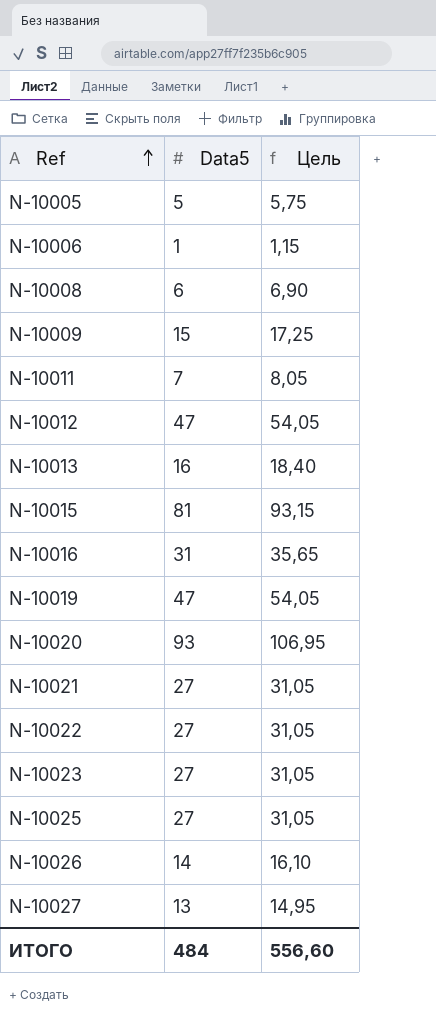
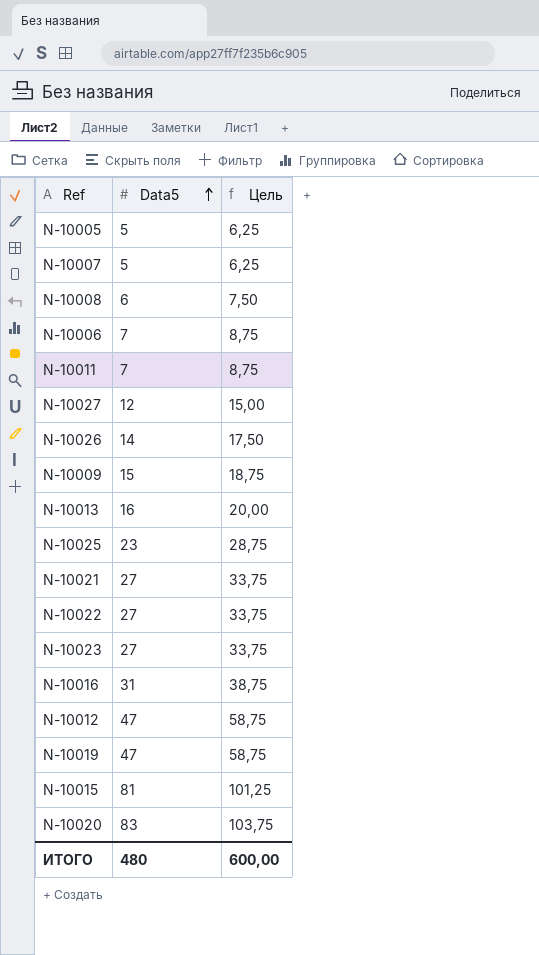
row order: Ref ascending -> Data5 ascending
column Цель | formula: [Data5] * 1,15 -> [Data5] * 1,25
row N-10007: none -> 5 | 6,25
N-10006 | Data5: 1 -> 7
N-10027 | Data5: 13 -> 12
N-10025 | Data5: 27 -> 23
N-10020 | Data5: 93 -> 83
ИТОГО | Data5: 484 -> 480
ИТОГО | Цель: 556,60 -> 600,00

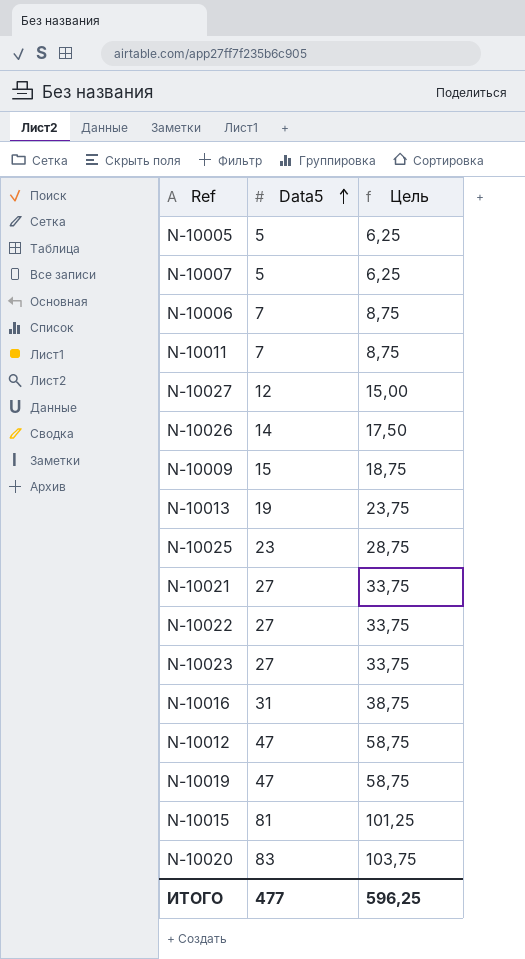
row N-10008: 6 | 7,50 -> none
N-10013 | Data5: 16 -> 19
N-10013 | Цель: 20,00 -> 23,75
ИТОГО | Data5: 480 -> 477
ИТОГО | Цель: 600,00 -> 596,25

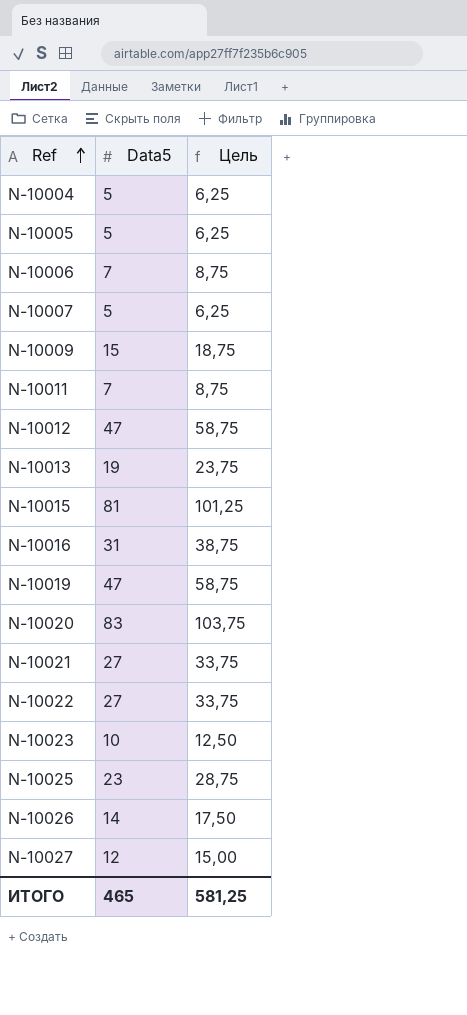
row order: Data5 ascending -> Ref ascending
row N-10004: none -> 5 | 6,25
N-10023 | Data5: 27 -> 10
N-10023 | Цель: 33,75 -> 12,50
ИТОГО | Data5: 477 -> 465
ИТОГО | Цель: 596,25 -> 581,25

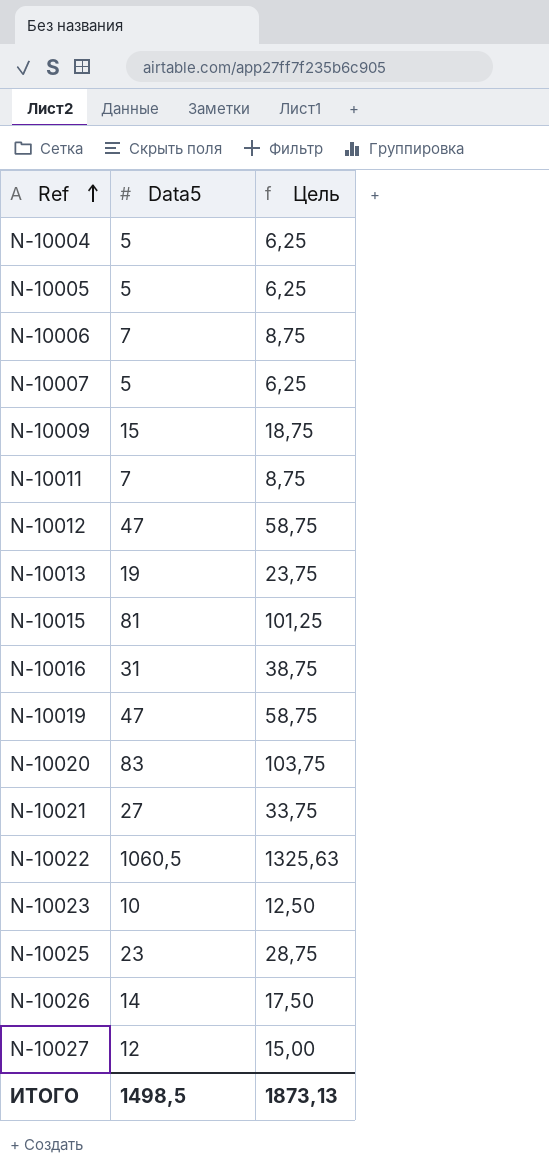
N-10022 | Data5: 27 -> 1060,5
N-10022 | Цель: 33,75 -> 1325,63
ИТОГО | Data5: 465 -> 1498,5
ИТОГО | Цель: 581,25 -> 1873,13

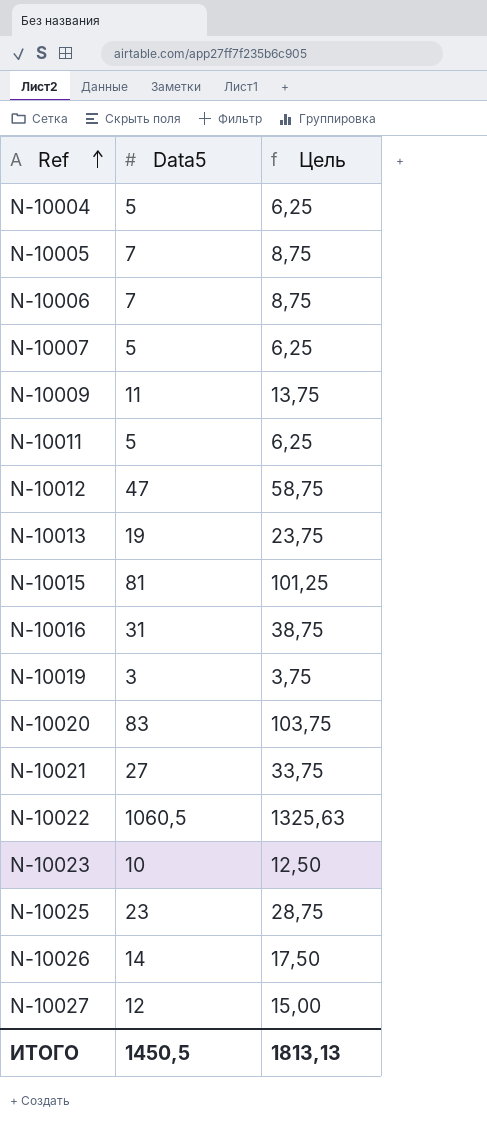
N-10005 | Data5: 5 -> 7
N-10005 | Цель: 6,25 -> 8,75
N-10009 | Data5: 15 -> 11
N-10009 | Цель: 18,75 -> 13,75
N-10011 | Data5: 7 -> 5
N-10011 | Цель: 8,75 -> 6,25
N-10019 | Data5: 47 -> 3
N-10019 | Цель: 58,75 -> 3,75
ИТОГО | Data5: 1498,5 -> 1450,5
ИТОГО | Цель: 1873,13 -> 1813,13

